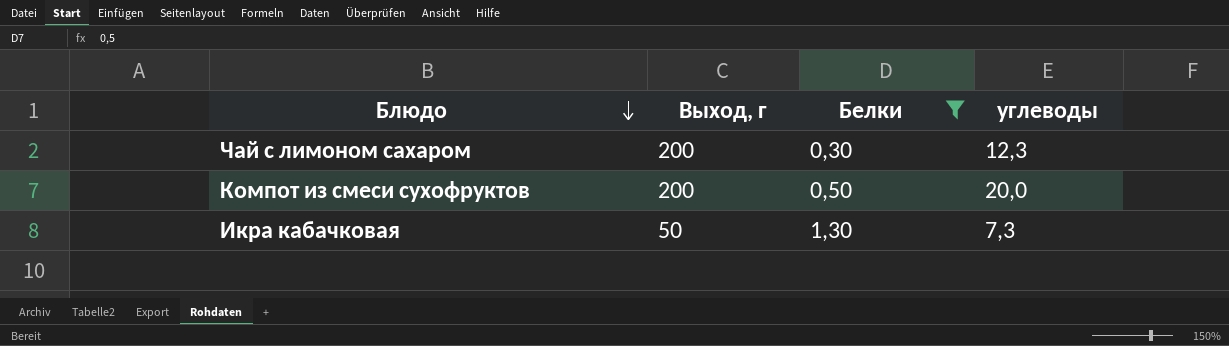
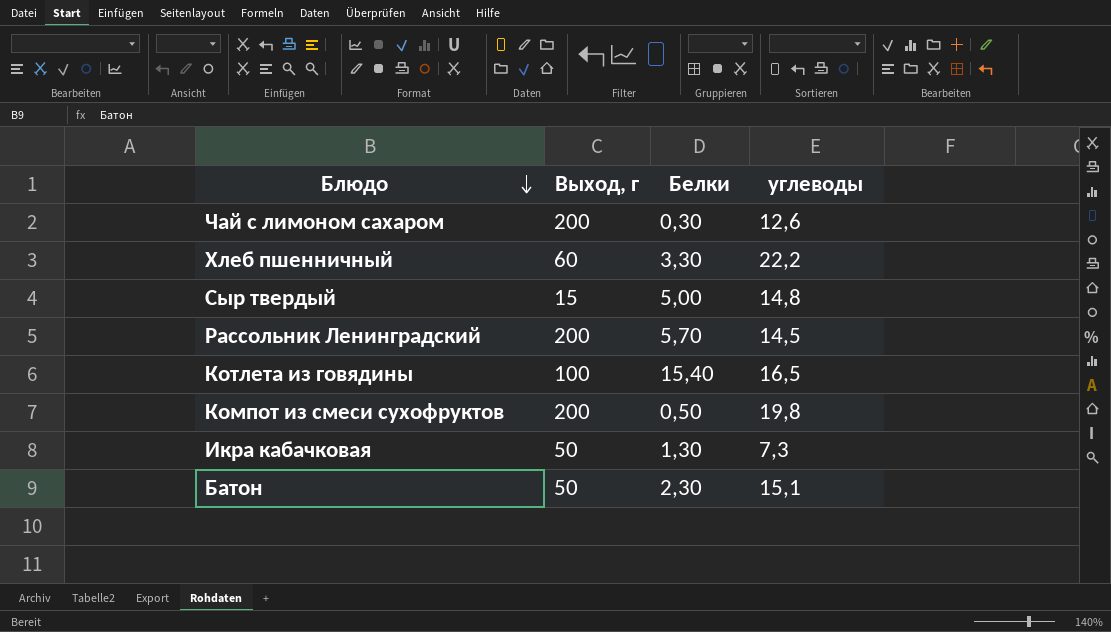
filter: Белки <= 1,30 -> none
Чай с лимоном сахаром | углеводы: 12,3 -> 12,6
Компот из смеси сухофруктов | углеводы: 20,0 -> 19,8

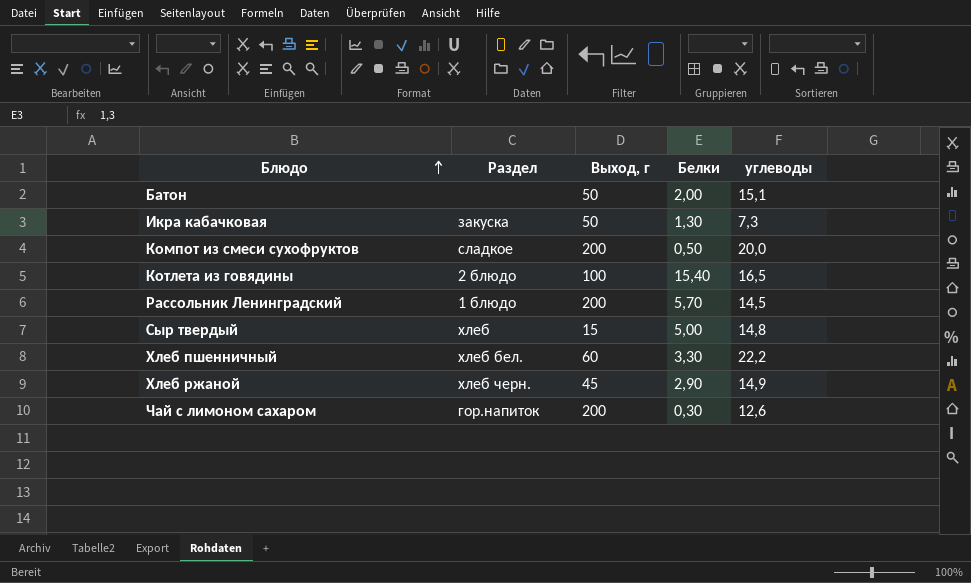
row order: Блюдо descending -> Блюдо ascending
column Раздел | position: none -> 2
Батон | Белки: 2,30 -> 2,00
Компот из смеси сухофруктов | углеводы: 19,8 -> 20,0
row Хлеб ржаной: none -> хлеб черн. | 45 | 2,90 | 14,9

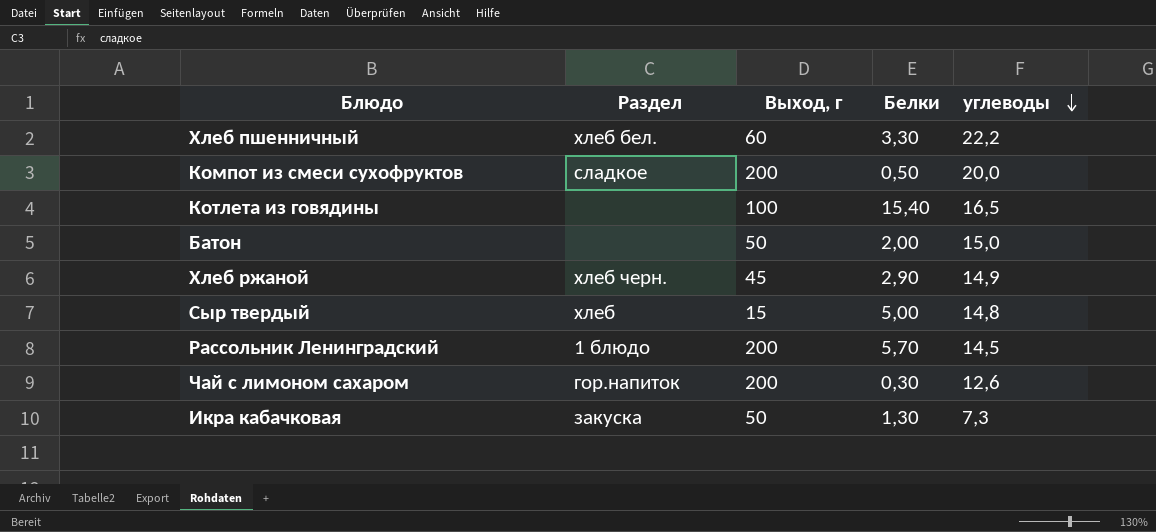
row order: Блюдо ascending -> углеводы descending
Котлета из говядины | Раздел: 2 блюдо -> none
Батон | углеводы: 15,1 -> 15,0

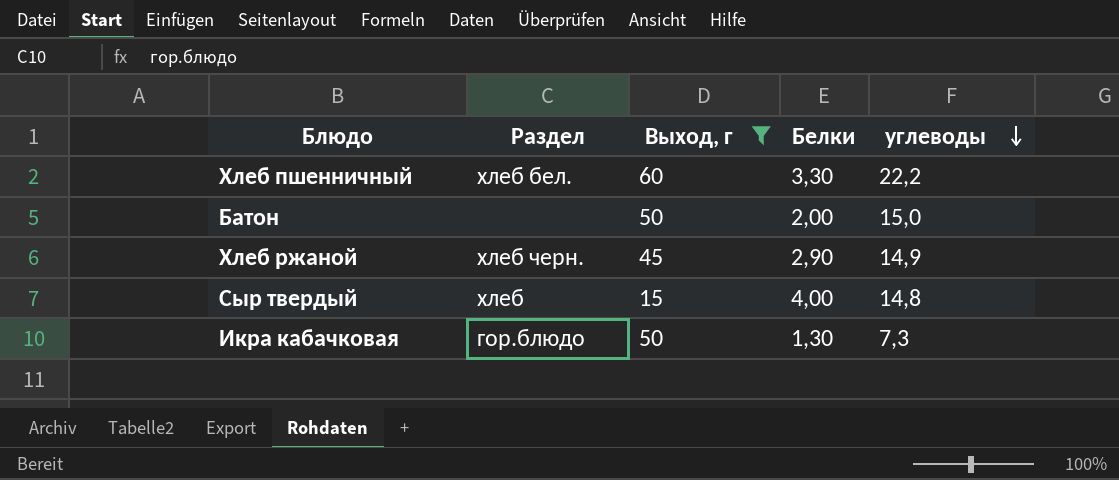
filter: none -> Выход, г <= 60
Сыр твердый | Белки: 5,00 -> 4,00
Икра кабачковая | Раздел: закуска -> гор.блюдо

